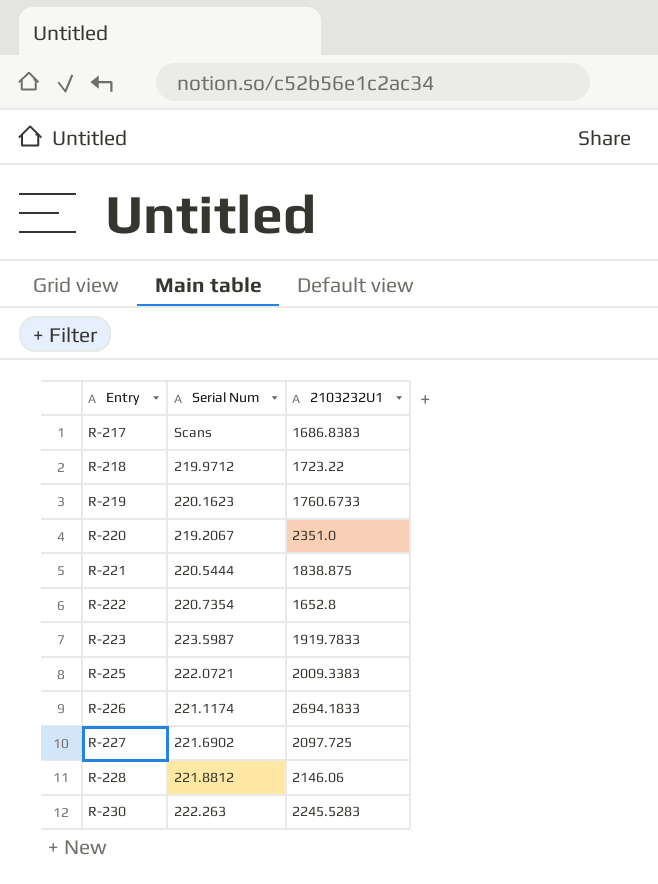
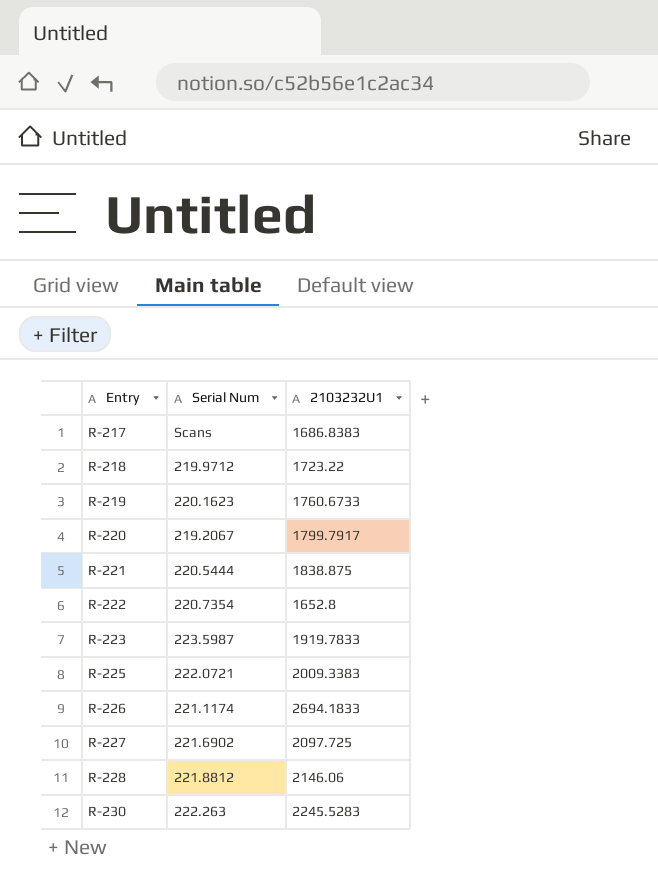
R-220 | 2103232U1: 2351.0 -> 1799.7917

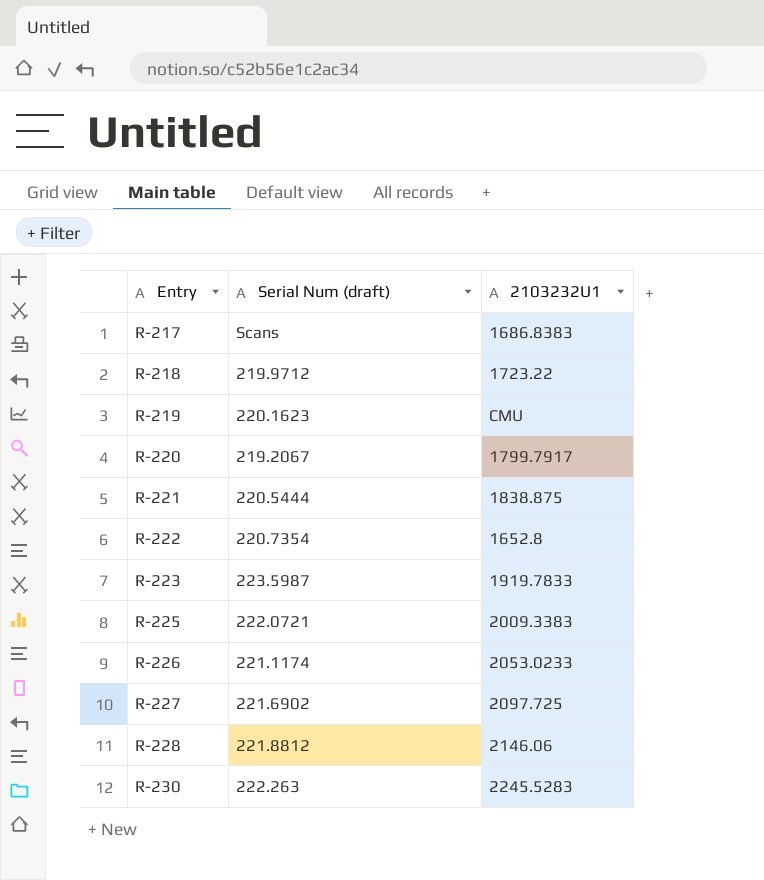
column name: Serial Num -> Serial Num (draft)
R-219 | 2103232U1: 1760.6733 -> CMU
R-226 | 2103232U1: 2694.1833 -> 2053.0233

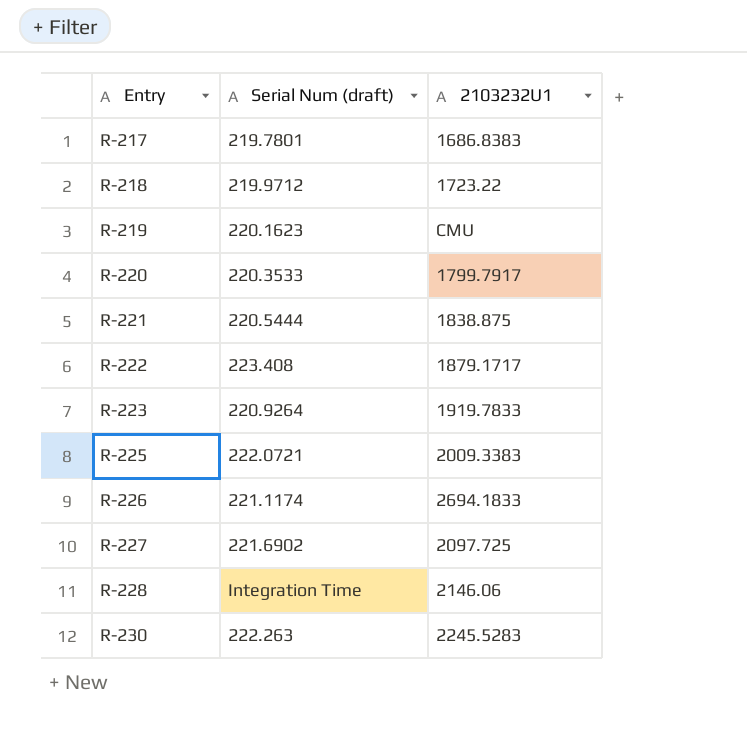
R-217 | Serial Num (draft): Scans -> 219.7801
R-220 | Serial Num (draft): 219.2067 -> 220.3533
R-222 | Serial Num (draft): 220.7354 -> 223.408
R-222 | 2103232U1: 1652.8 -> 1879.1717
R-223 | Serial Num (draft): 223.5987 -> 220.9264
R-226 | 2103232U1: 2053.0233 -> 2694.1833
R-228 | Serial Num (draft): 221.8812 -> Integration Time

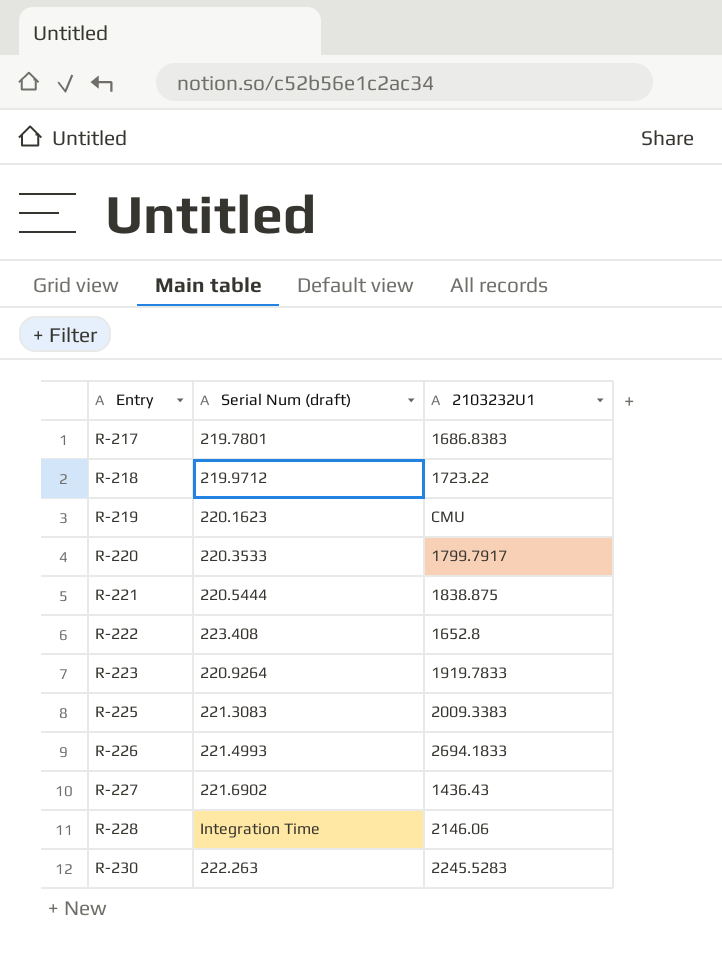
R-222 | 2103232U1: 1879.1717 -> 1652.8
R-225 | Serial Num (draft): 222.0721 -> 221.3083
R-226 | Serial Num (draft): 221.1174 -> 221.4993
R-227 | 2103232U1: 2097.725 -> 1436.43

